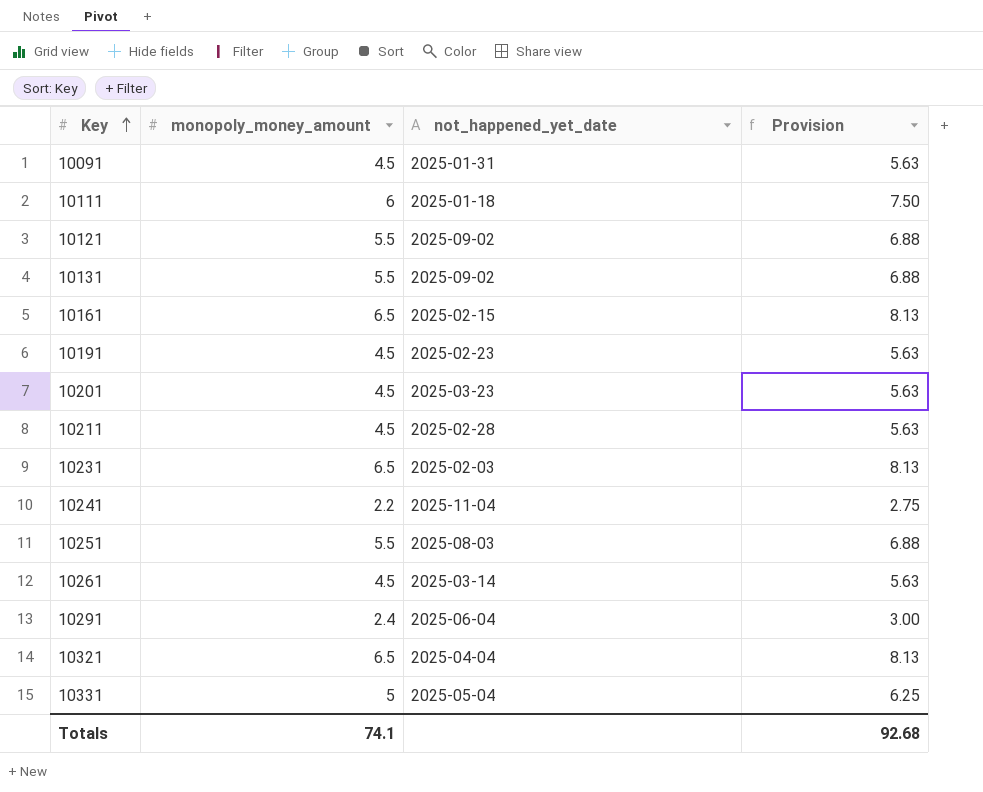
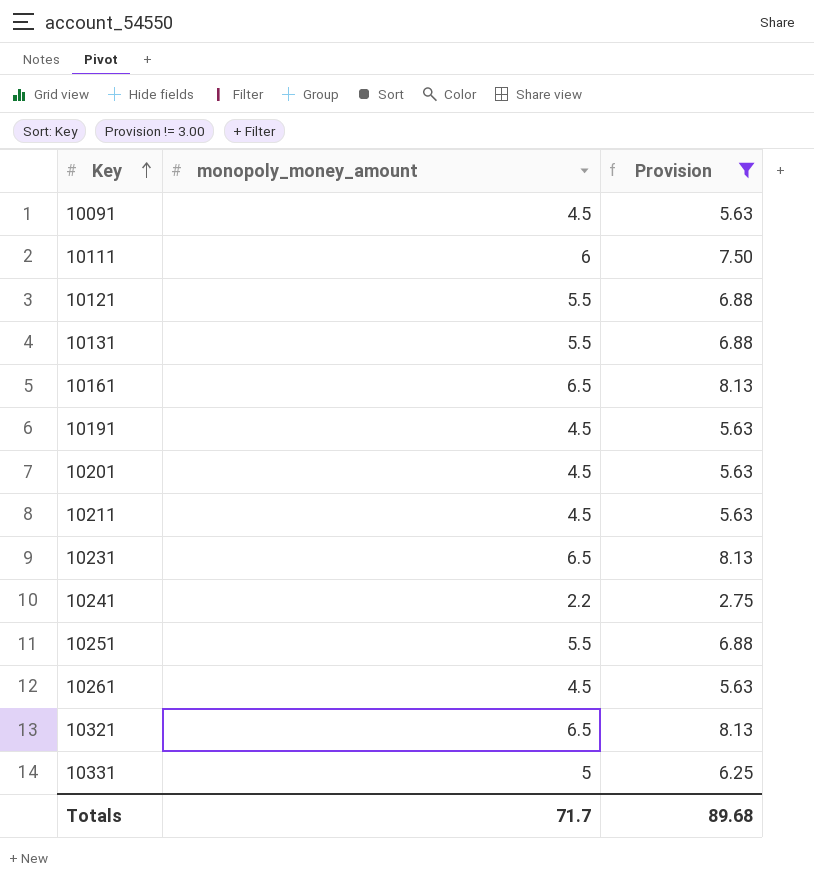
filter: none -> Provision != 3.00
column not_happened_yet_date | position: 3 -> none
Totals | monopoly_money_amount: 74.1 -> 71.7
Totals | Provision: 92.68 -> 89.68

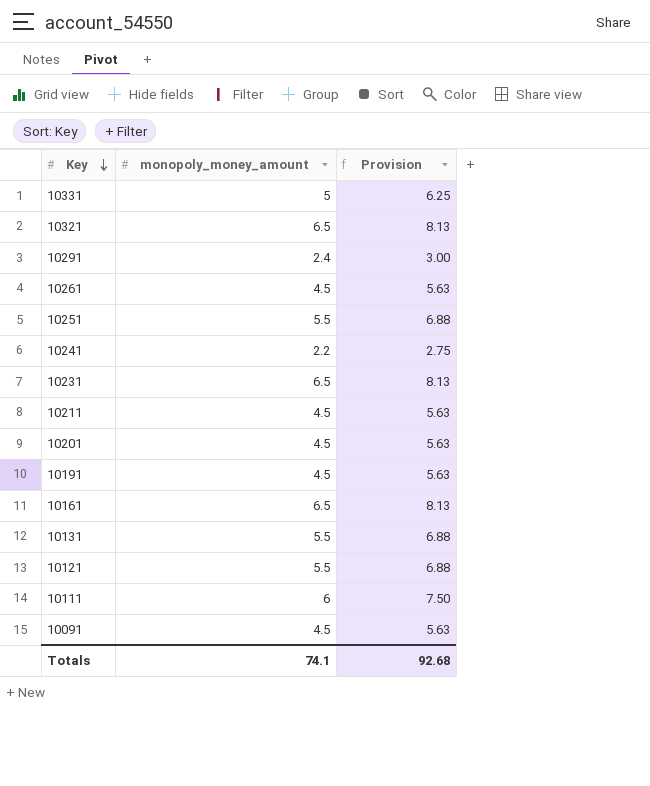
filter: Provision != 3.00 -> none
row order: Key ascending -> Key descending
Totals | monopoly_money_amount: 71.7 -> 74.1
Totals | Provision: 89.68 -> 92.68

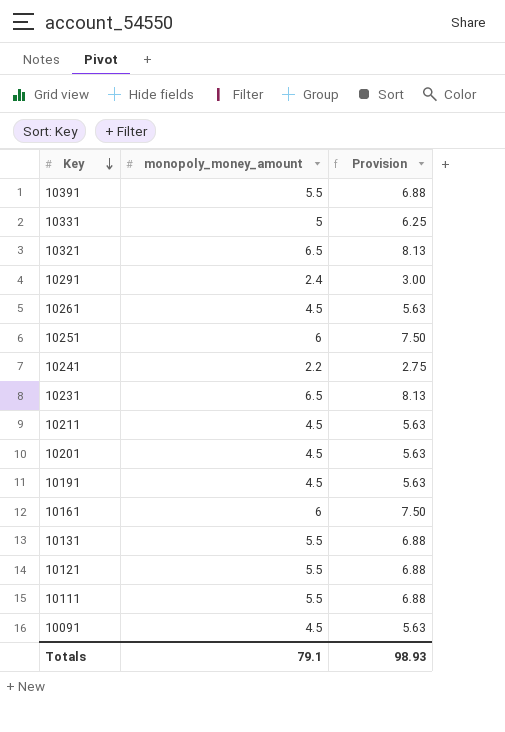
row 10391: none -> 5.5 | 6.88
10251 | monopoly_money_amount: 5.5 -> 6
10251 | Provision: 6.88 -> 7.50
10161 | monopoly_money_amount: 6.5 -> 6
10161 | Provision: 8.13 -> 7.50
10111 | monopoly_money_amount: 6 -> 5.5
10111 | Provision: 7.50 -> 6.88
Totals | monopoly_money_amount: 74.1 -> 79.1
Totals | Provision: 92.68 -> 98.93

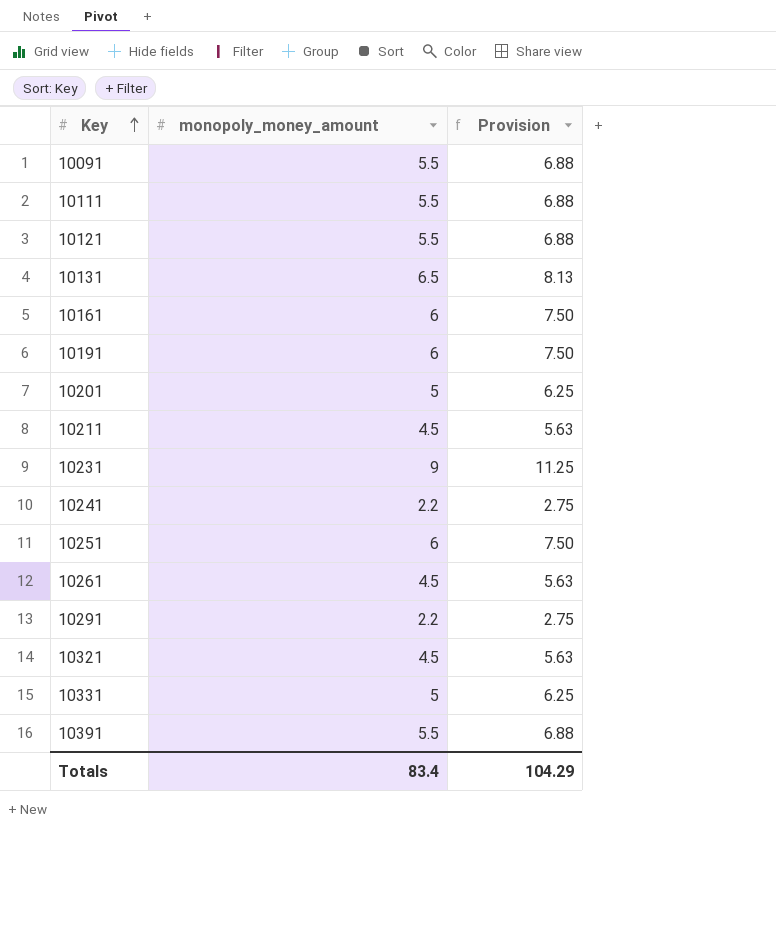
row order: Key descending -> Key ascending
10091 | monopoly_money_amount: 4.5 -> 5.5
10091 | Provision: 5.63 -> 6.88
10131 | monopoly_money_amount: 5.5 -> 6.5
10131 | Provision: 6.88 -> 8.13
10191 | monopoly_money_amount: 4.5 -> 6
10191 | Provision: 5.63 -> 7.50
10201 | monopoly_money_amount: 4.5 -> 5
10201 | Provision: 5.63 -> 6.25
10231 | monopoly_money_amount: 6.5 -> 9
10231 | Provision: 8.13 -> 11.25
10291 | monopoly_money_amount: 2.4 -> 2.2
10291 | Provision: 3.00 -> 2.75
10321 | monopoly_money_amount: 6.5 -> 4.5
10321 | Provision: 8.13 -> 5.63
Totals | monopoly_money_amount: 79.1 -> 83.4
Totals | Provision: 98.93 -> 104.29

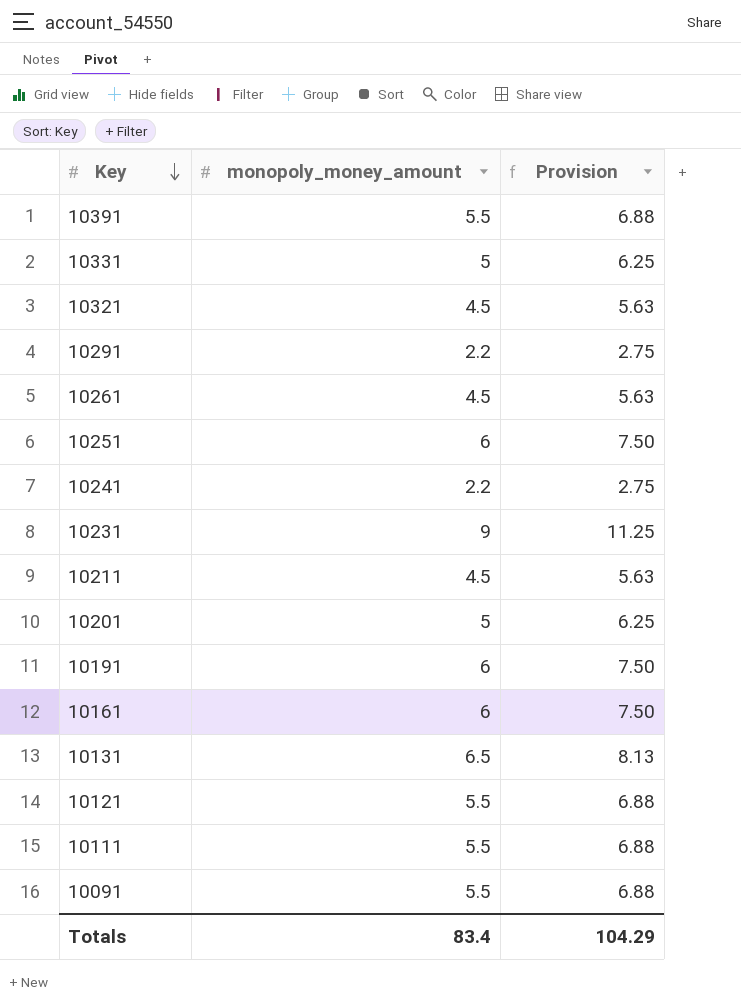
row order: Key ascending -> Key descending

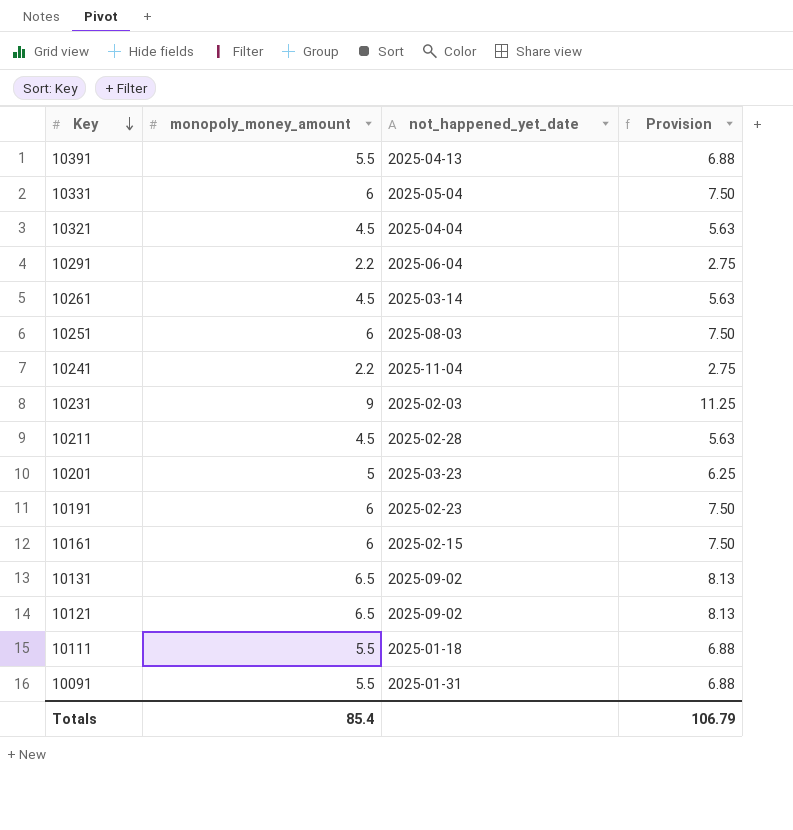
column not_happened_yet_date | position: none -> 3
10331 | monopoly_money_amount: 5 -> 6
10331 | Provision: 6.25 -> 7.50
10121 | monopoly_money_amount: 5.5 -> 6.5
10121 | Provision: 6.88 -> 8.13
Totals | monopoly_money_amount: 83.4 -> 85.4
Totals | Provision: 104.29 -> 106.79

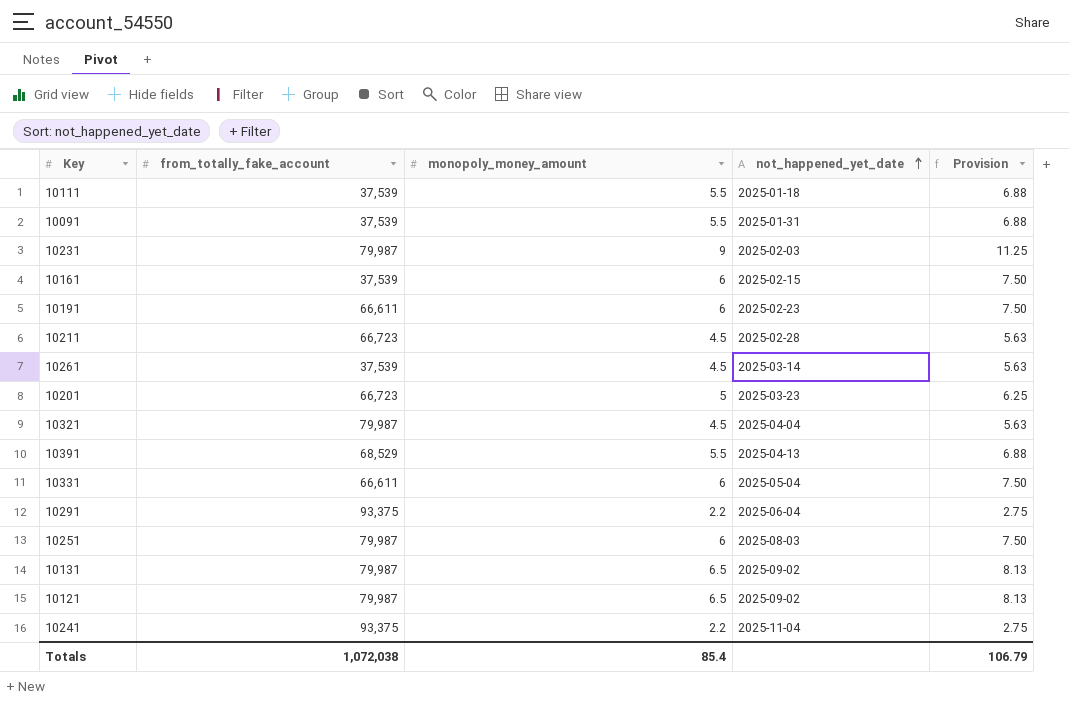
row order: Key descending -> not_happened_yet_date ascending
column from_totally_fake_account | position: none -> 2

